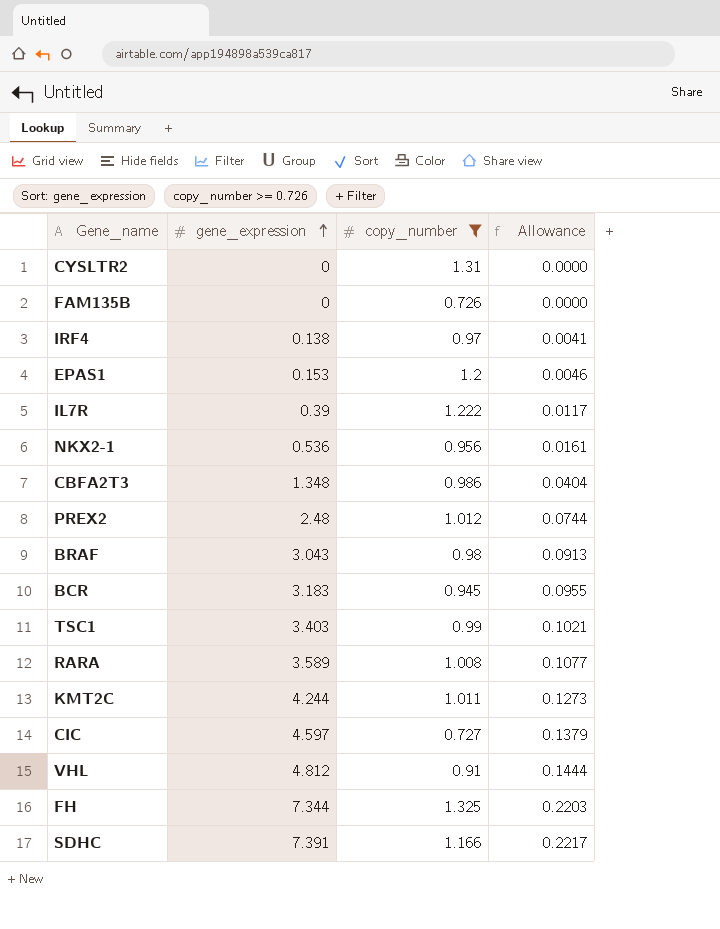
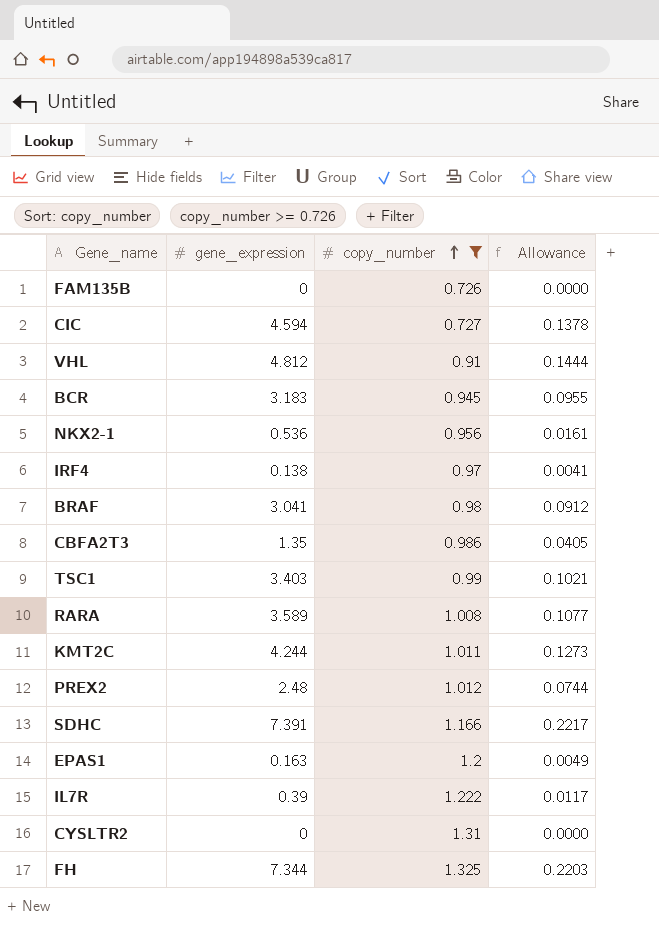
row order: gene_expression ascending -> copy_number ascending
CIC | gene_expression: 4.597 -> 4.594
CIC | Allowance: 0.1379 -> 0.1378
BRAF | gene_expression: 3.043 -> 3.041
BRAF | Allowance: 0.0913 -> 0.0912
CBFA2T3 | gene_expression: 1.348 -> 1.35
CBFA2T3 | Allowance: 0.0404 -> 0.0405
EPAS1 | gene_expression: 0.153 -> 0.163
EPAS1 | Allowance: 0.0046 -> 0.0049

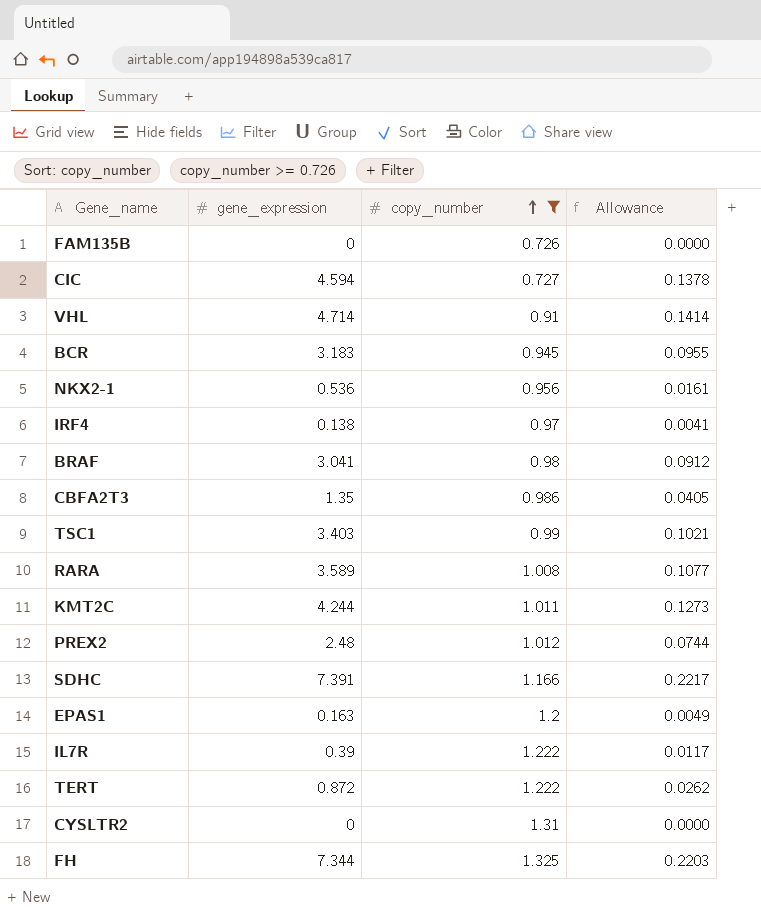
VHL | gene_expression: 4.812 -> 4.714
VHL | Allowance: 0.1444 -> 0.1414
row TERT: none -> 0.872 | 1.222 | 0.0262

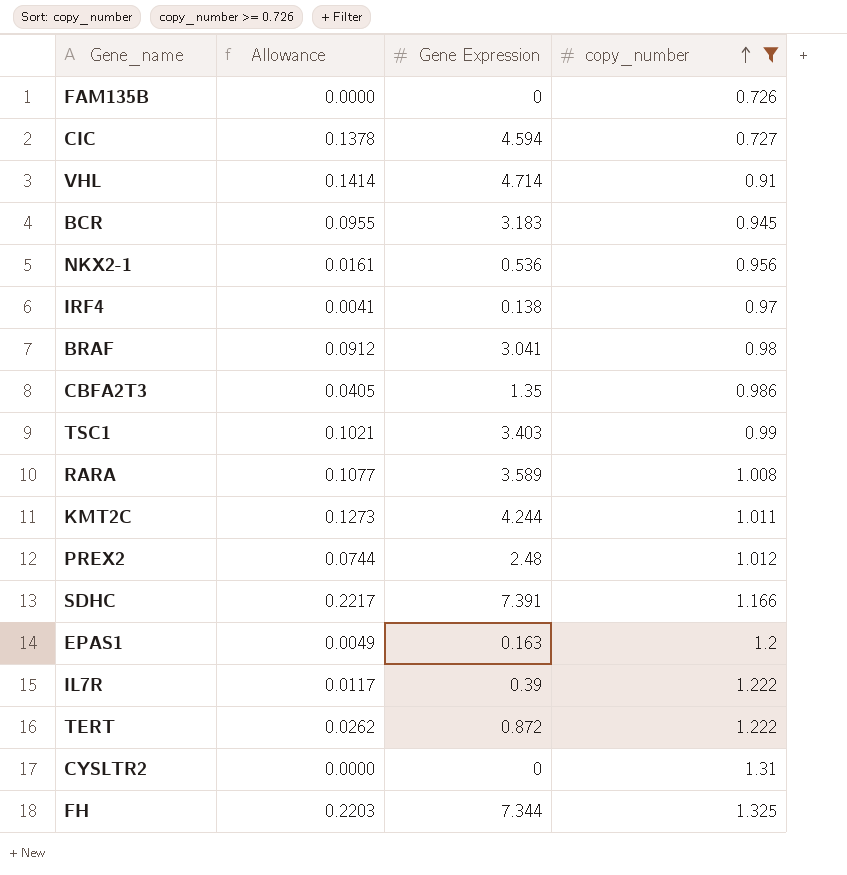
column Allowance | position: 4 -> 2
column name: gene_expression -> Gene Expression

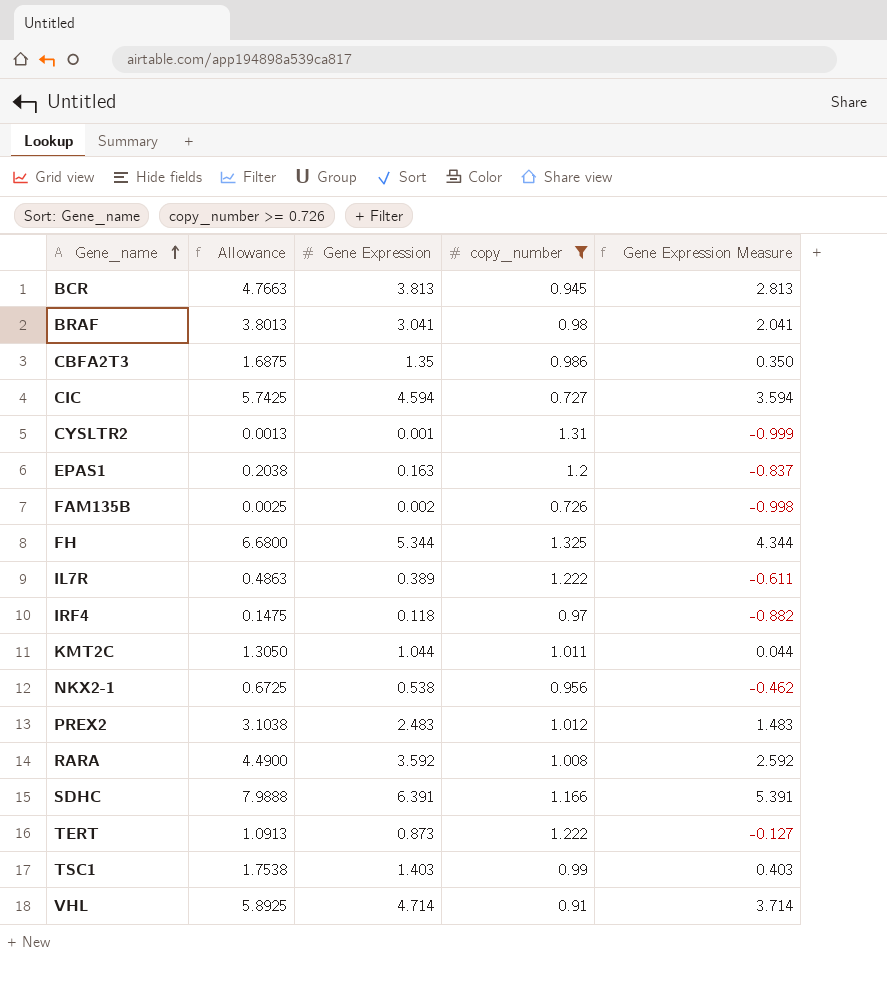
row order: copy_number ascending -> Gene_name ascending
column Allowance | formula: [Gene Expression] * 0.03 -> [Gene Expression] * 1.25
column Gene Expression Measure | formula: none -> [Gene Expression] - 1
BCR | Gene Expression: 3.183 -> 3.813
CYSLTR2 | Gene Expression: 0 -> 0.001
FAM135B | Gene Expression: 0 -> 0.002
FH | Gene Expression: 7.344 -> 5.344
IL7R | Gene Expression: 0.39 -> 0.389
IRF4 | Gene Expression: 0.138 -> 0.118
KMT2C | Gene Expression: 4.244 -> 1.044
NKX2-1 | Gene Expression: 0.536 -> 0.538
PREX2 | Gene Expression: 2.48 -> 2.483
RARA | Gene Expression: 3.589 -> 3.592
SDHC | Gene Expression: 7.391 -> 6.391
TERT | Gene Expression: 0.872 -> 0.873
TSC1 | Gene Expression: 3.403 -> 1.403

